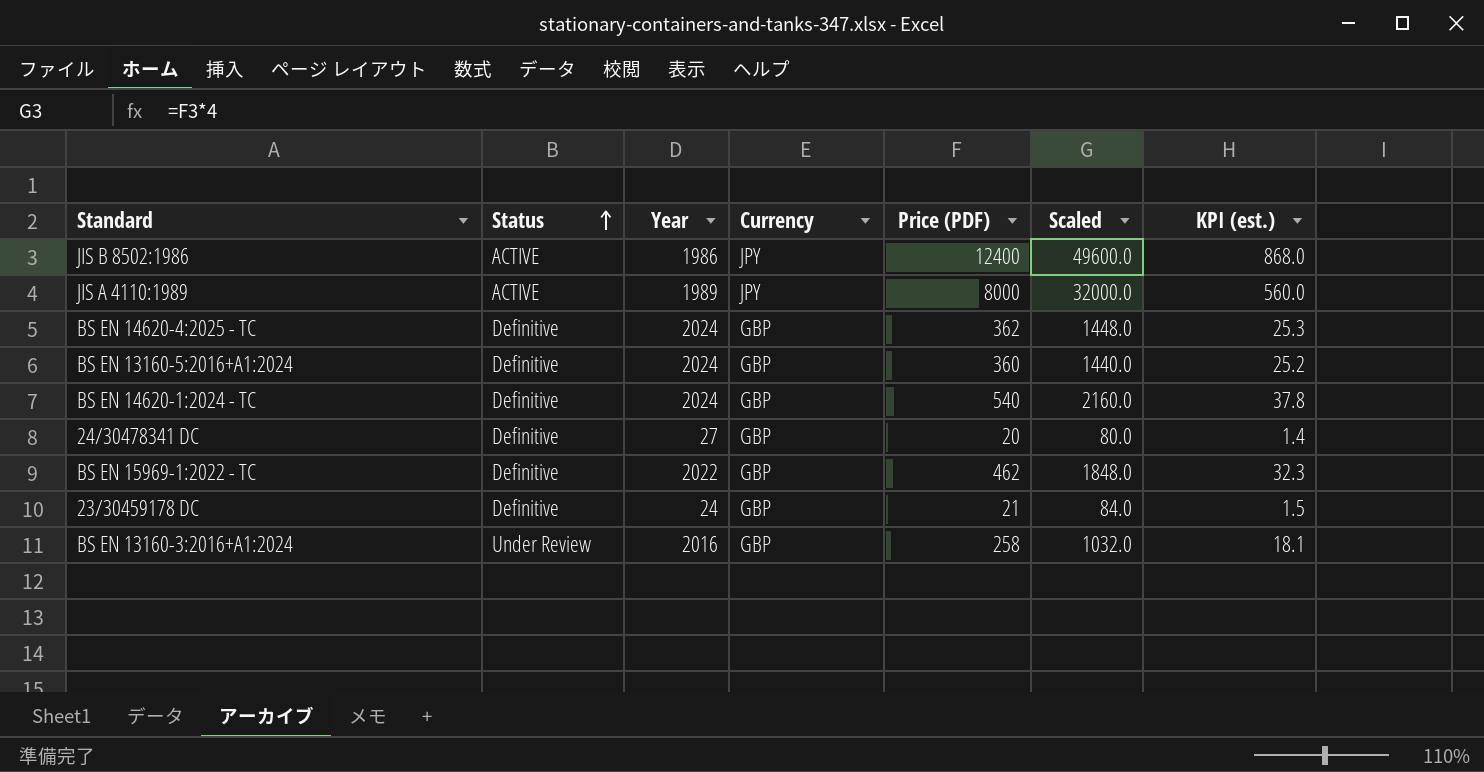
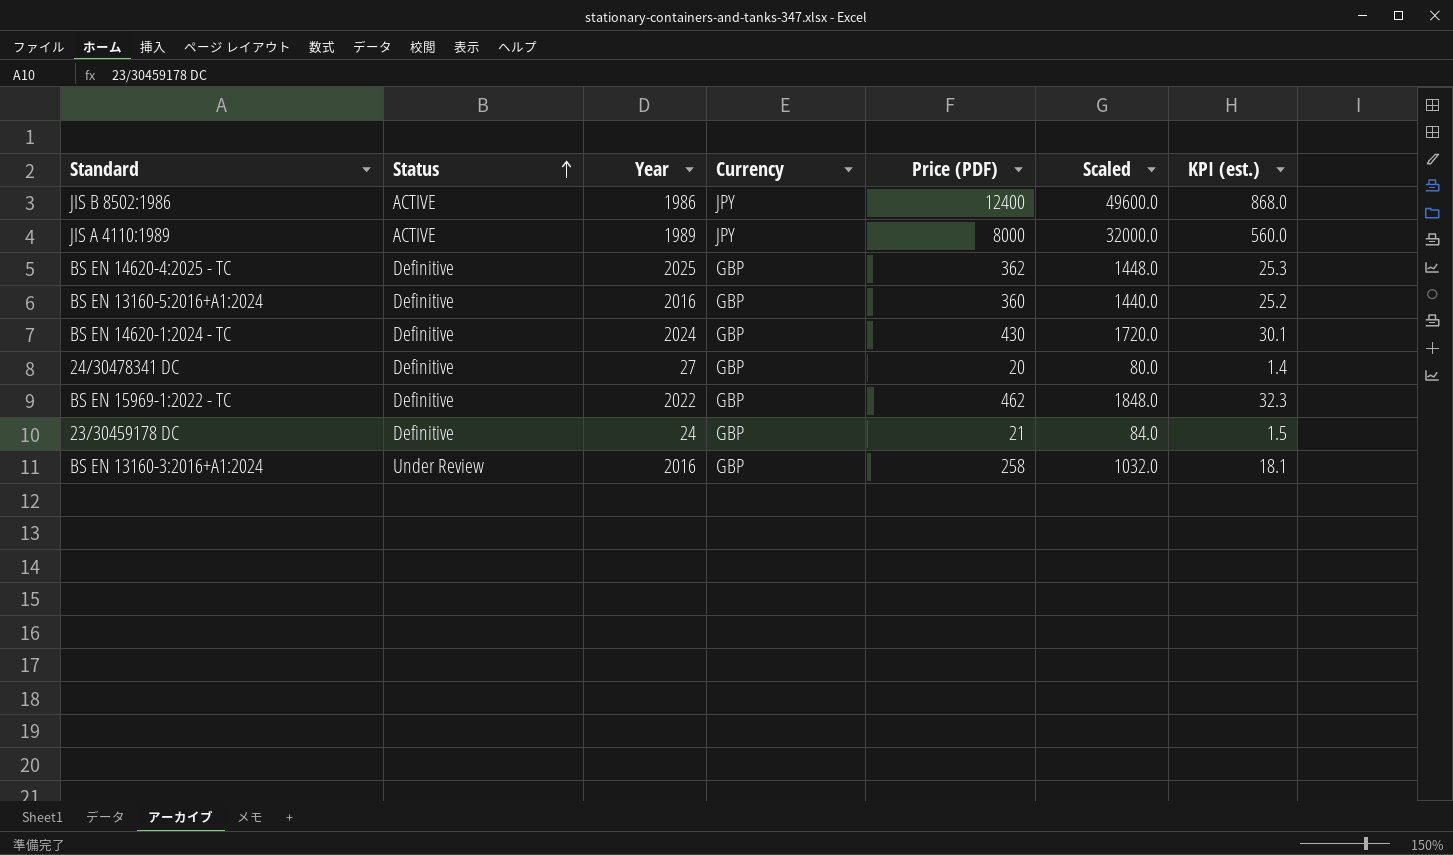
BS EN 14620-4:2025 - TC | Year: 2024 -> 2025
BS EN 13160-5:2016+A1:2024 | Year: 2024 -> 2016
BS EN 14620-1:2024 - TC | Price (PDF): 540 -> 430
BS EN 14620-1:2024 - TC | Scaled: 2160.0 -> 1720.0
BS EN 14620-1:2024 - TC | KPI (est.): 37.8 -> 30.1

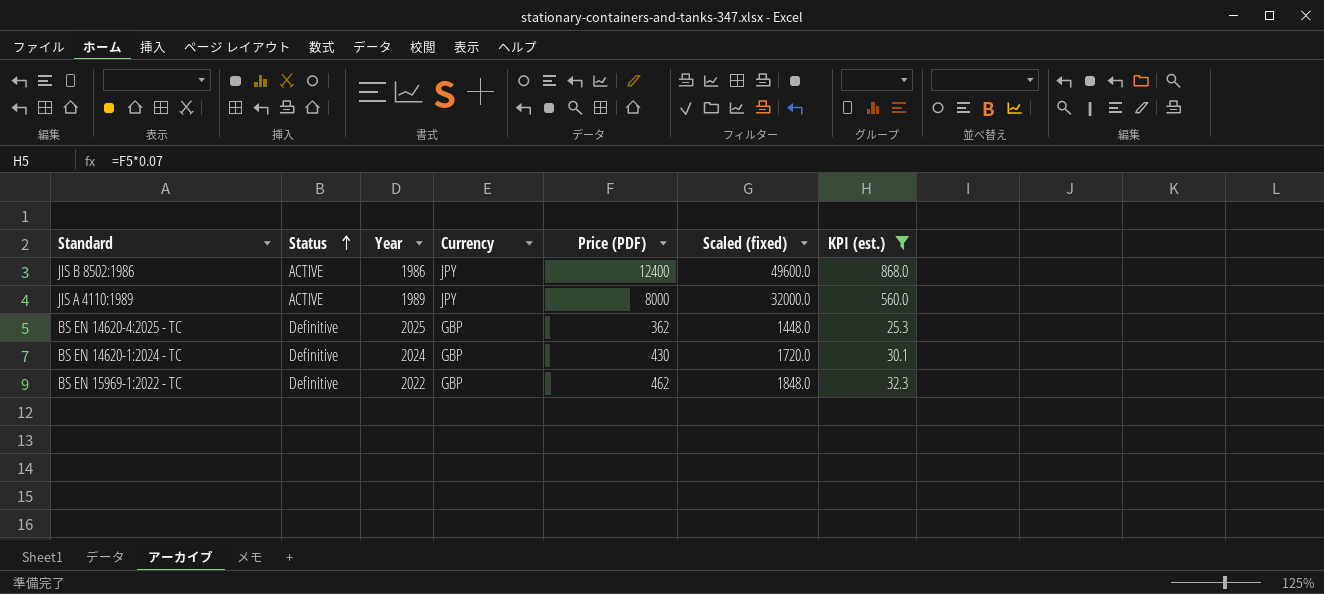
filter: none -> KPI (est.) >= 25.3
column name: Scaled -> Scaled (fixed)

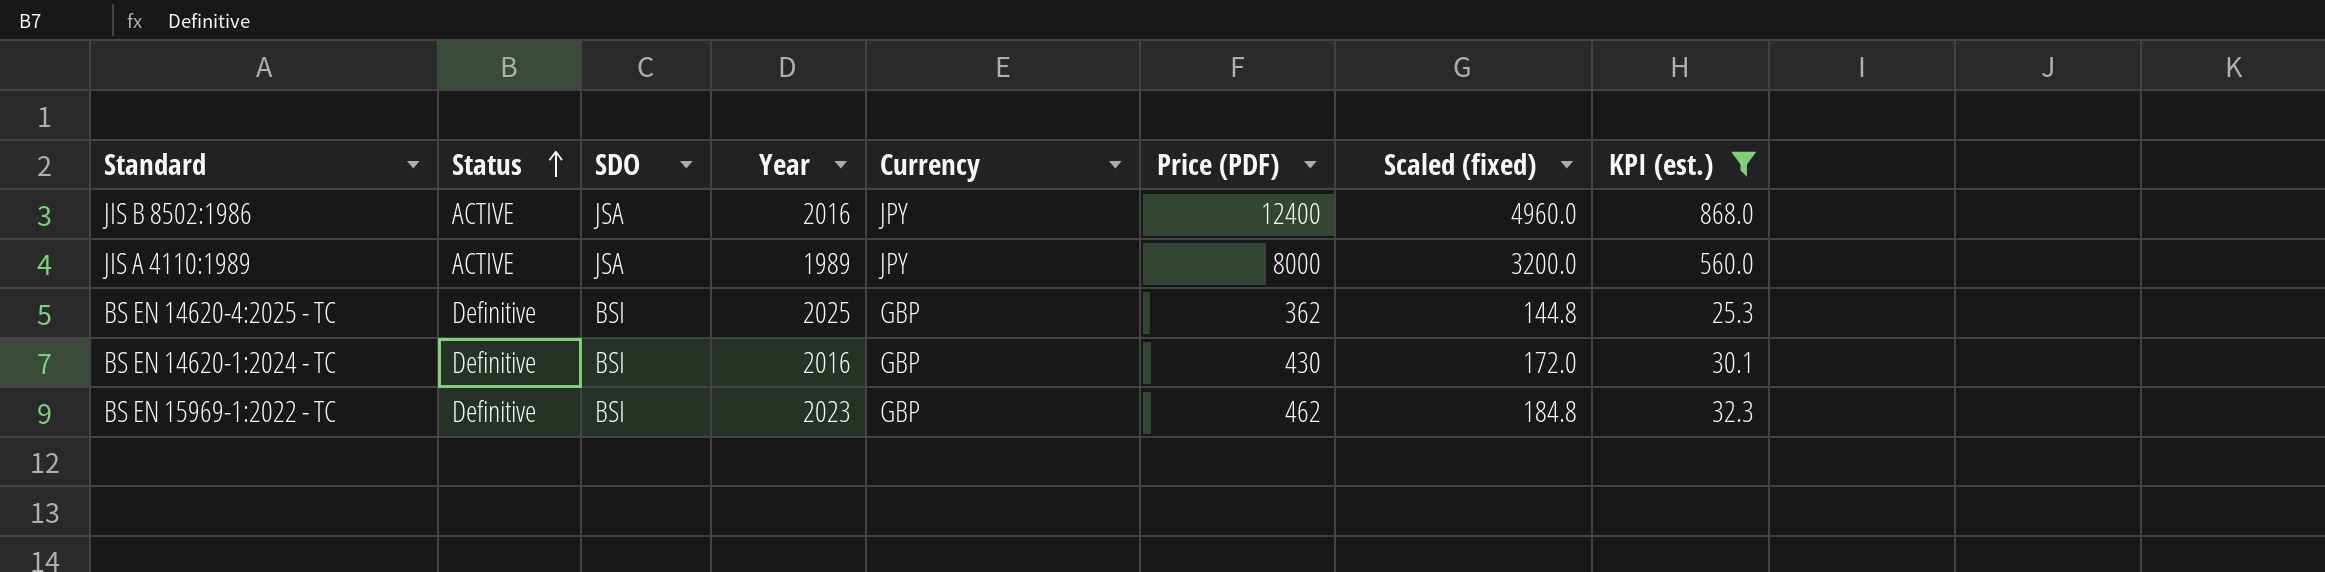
column SDO | position: none -> 3
column Scaled (fixed) | formula: [Price (PDF)] * 4 -> [Price (PDF)] * 0.4
JIS B 8502:1986 | Year: 1986 -> 2016
BS EN 14620-1:2024 - TC | Year: 2024 -> 2016
BS EN 15969-1:2022 - TC | Year: 2022 -> 2023

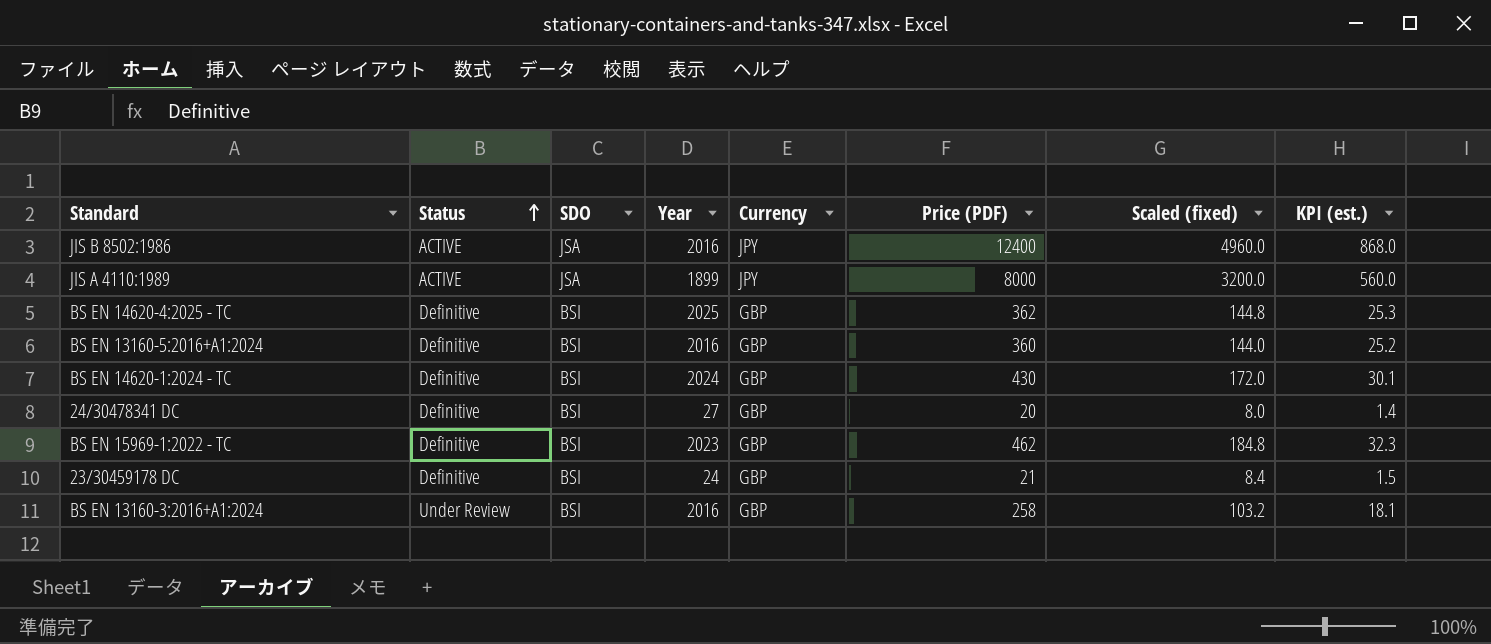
filter: KPI (est.) >= 25.3 -> none
JIS A 4110:1989 | Year: 1989 -> 1899
BS EN 14620-1:2024 - TC | Year: 2016 -> 2024

